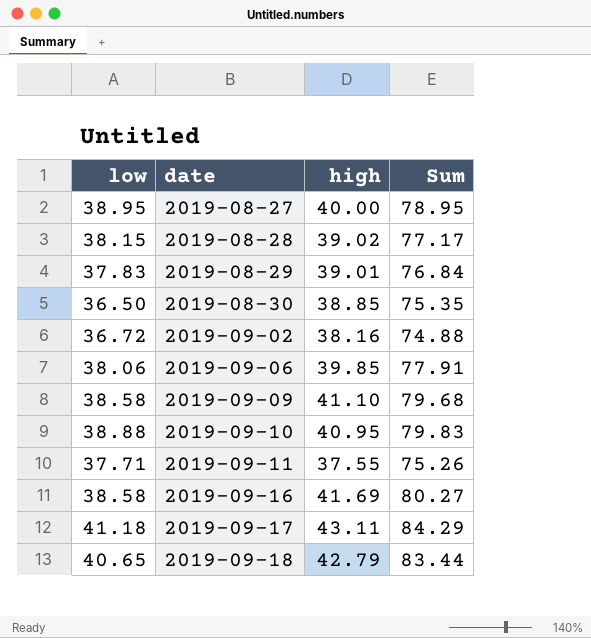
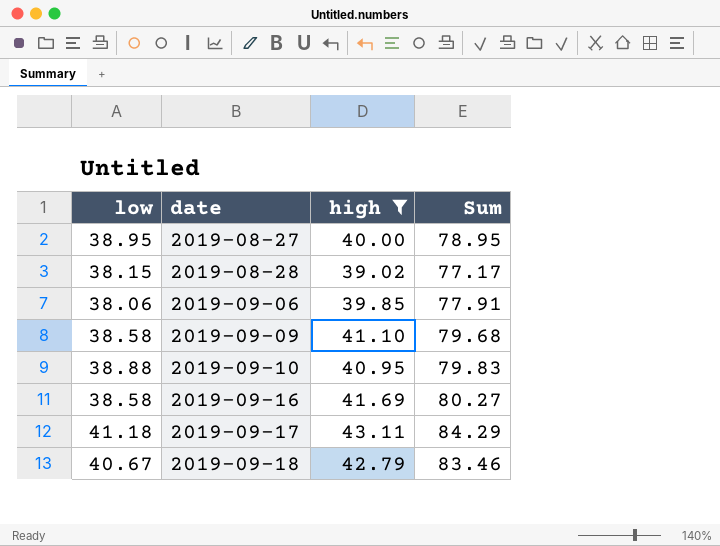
filter: none -> high >= 39.02
2019-09-18 | low: 40.65 -> 40.67
2019-09-18 | Sum: 83.44 -> 83.46

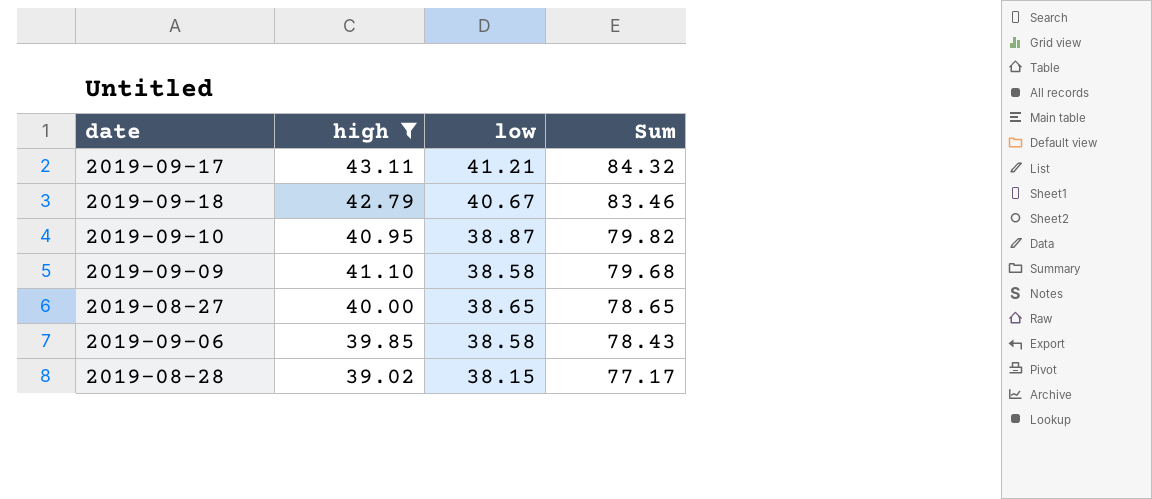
row order: date ascending -> Sum descending
column low | position: 1 -> 3
row 2019-09-16: 38.58 | 41.69 | 80.27 -> none
2019-09-17 | low: 41.18 -> 41.21
2019-09-17 | Sum: 84.29 -> 84.32
2019-09-10 | low: 38.88 -> 38.87
2019-09-10 | Sum: 79.83 -> 79.82
2019-08-27 | low: 38.95 -> 38.65
2019-08-27 | Sum: 78.95 -> 78.65
2019-09-06 | low: 38.06 -> 38.58
2019-09-06 | Sum: 77.91 -> 78.43

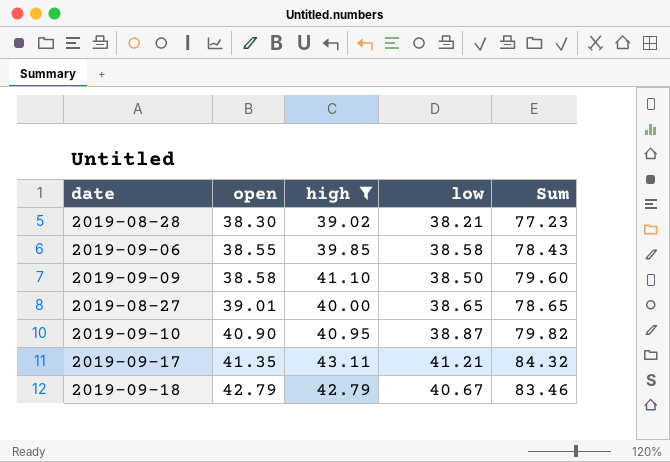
row order: Sum descending -> open ascending
column open | position: none -> 2
2019-08-28 | low: 38.15 -> 38.21
2019-08-28 | Sum: 77.17 -> 77.23
2019-09-09 | low: 38.58 -> 38.50
2019-09-09 | Sum: 79.68 -> 79.60

